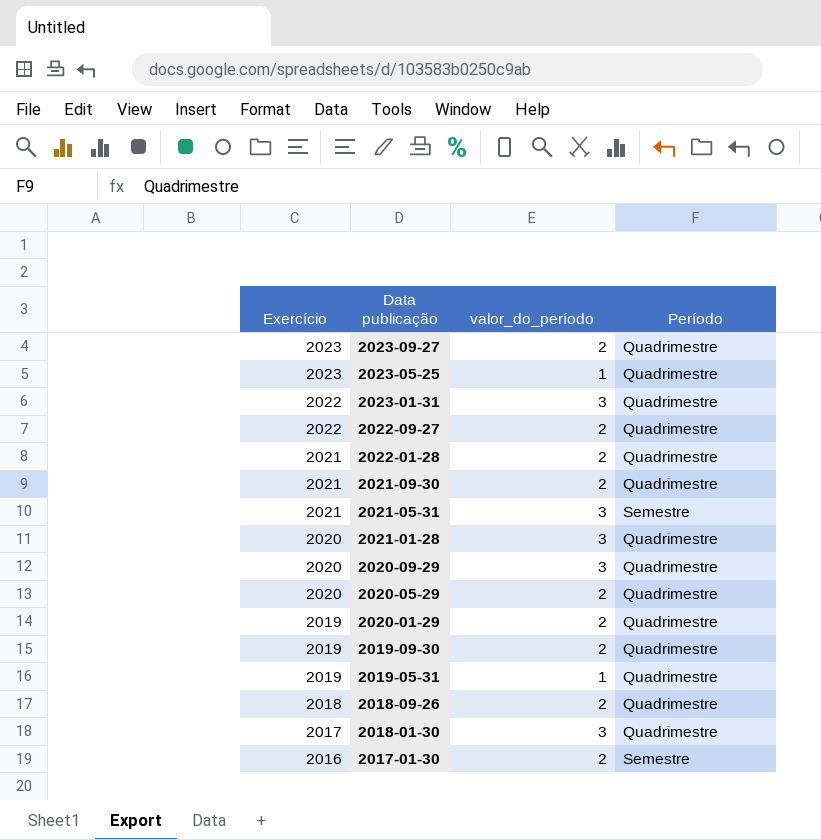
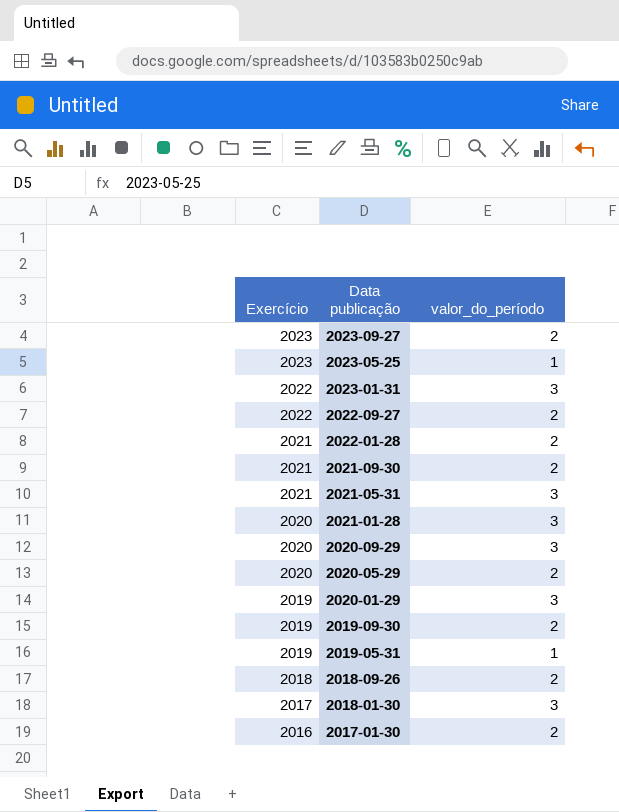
column Período | position: 4 -> none
2020-01-29 | valor_do_período: 2 -> 3

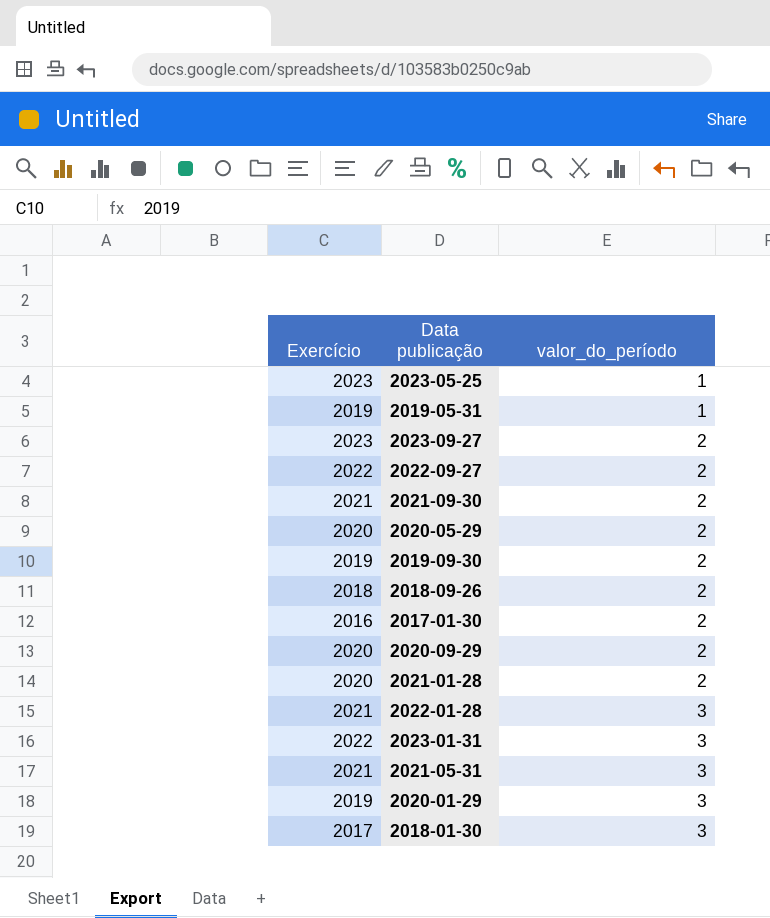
row order: Exercício descending -> valor_do_período ascending
2020-09-29 | valor_do_período: 3 -> 2
2021-01-28 | valor_do_período: 3 -> 2
2022-01-28 | valor_do_período: 2 -> 3

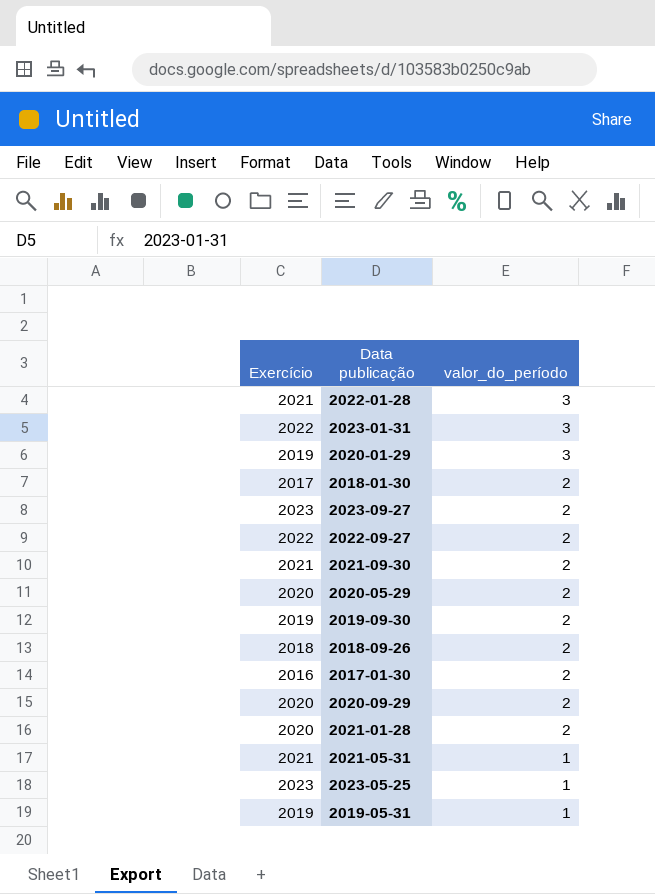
row order: valor_do_período ascending -> valor_do_período descending
2018-01-30 | valor_do_período: 3 -> 2
2021-05-31 | valor_do_período: 3 -> 1

